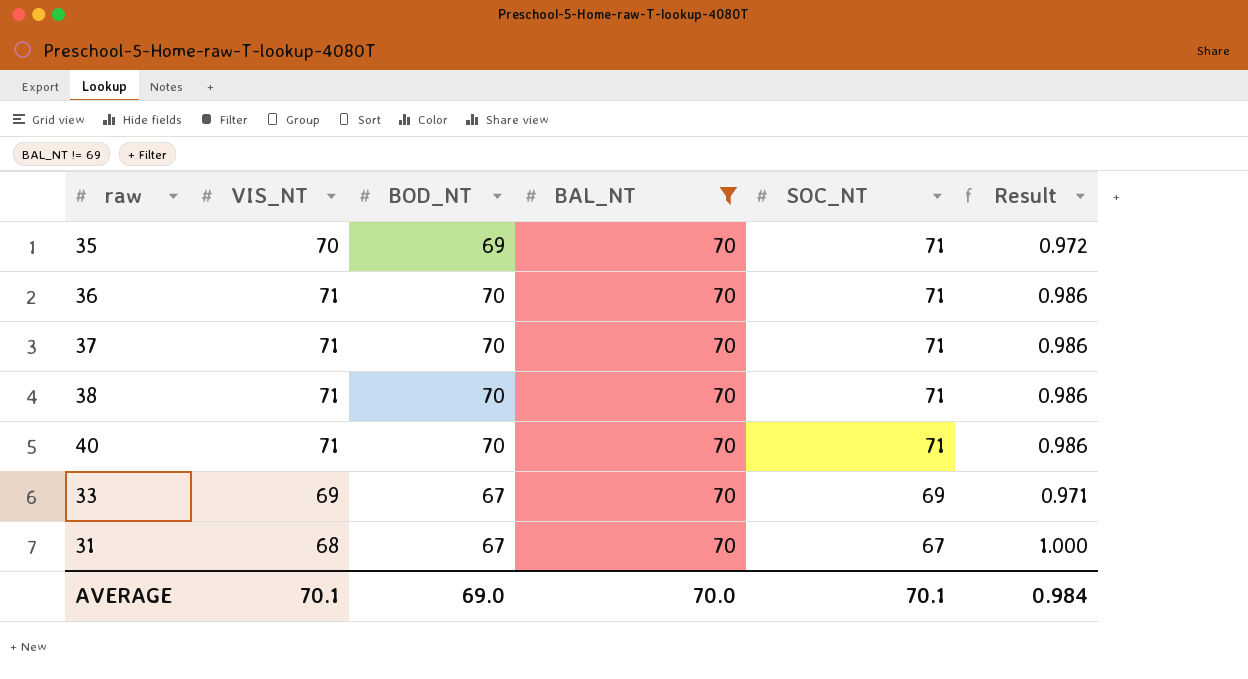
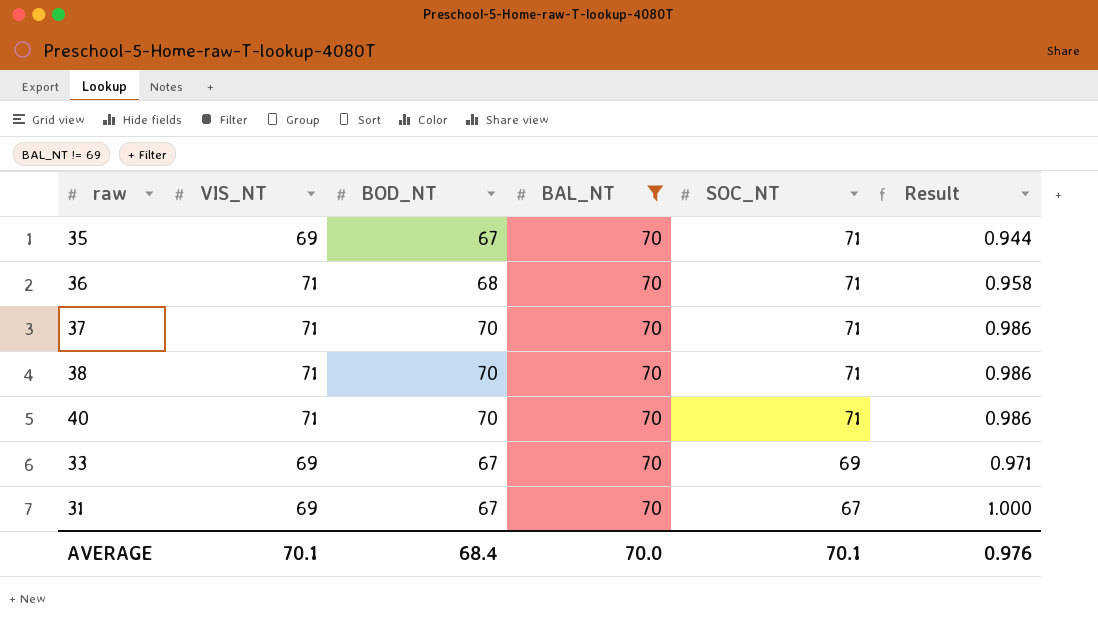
35 | VIS_NT: 70 -> 69
35 | BOD_NT: 69 -> 67
35 | Result: 0.972 -> 0.944
36 | BOD_NT: 70 -> 68
36 | Result: 0.986 -> 0.958
31 | VIS_NT: 68 -> 69
AVERAGE | BOD_NT: 69.0 -> 68.4
AVERAGE | Result: 0.984 -> 0.976

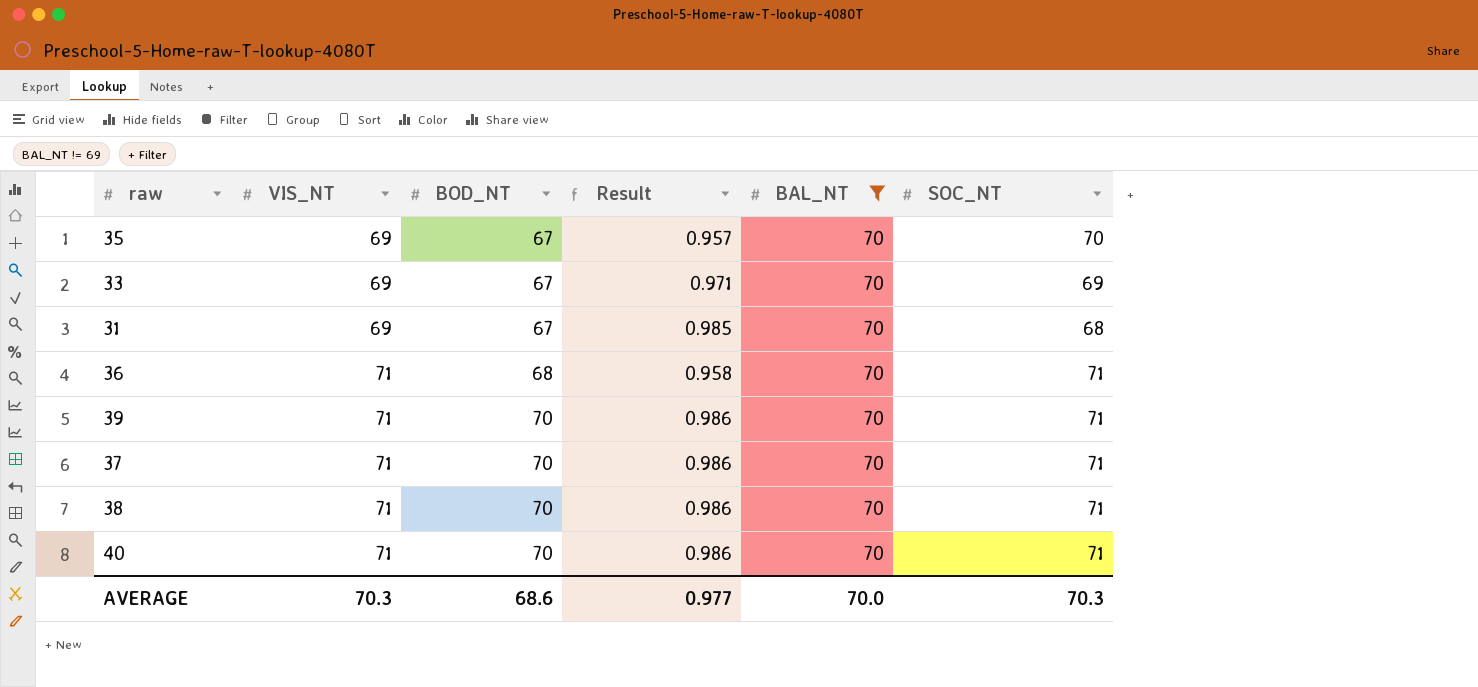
row order: SOC_NT descending -> VIS_NT ascending
column Result | position: 6 -> 4
35 | Result: 0.944 -> 0.957
35 | SOC_NT: 71 -> 70
31 | Result: 1.000 -> 0.985
31 | SOC_NT: 67 -> 68
row 39: none -> 71 | 70 | 0.986 | 70 | 71
AVERAGE | VIS_NT: 70.1 -> 70.3
AVERAGE | BOD_NT: 68.4 -> 68.6
AVERAGE | Result: 0.976 -> 0.977
AVERAGE | SOC_NT: 70.1 -> 70.3

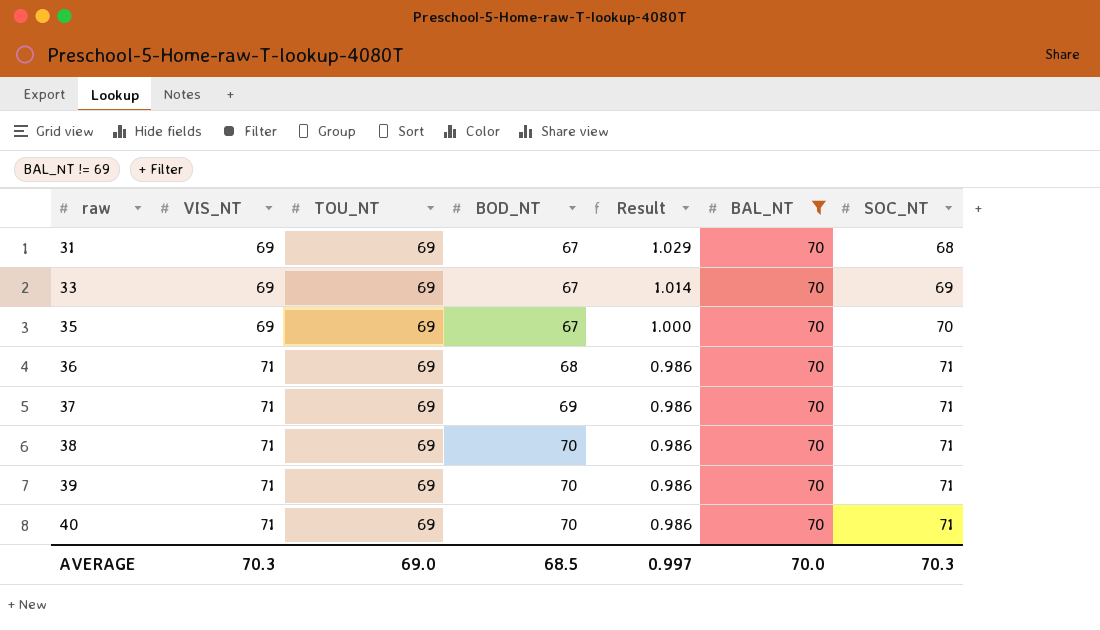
row order: VIS_NT ascending -> raw ascending
column TOU_NT | position: none -> 3
column Result | formula: [BOD_NT] / [SOC_NT] -> [BAL_NT] / [SOC_NT]
37 | BOD_NT: 70 -> 69
AVERAGE | BOD_NT: 68.6 -> 68.5
AVERAGE | Result: 0.977 -> 0.997

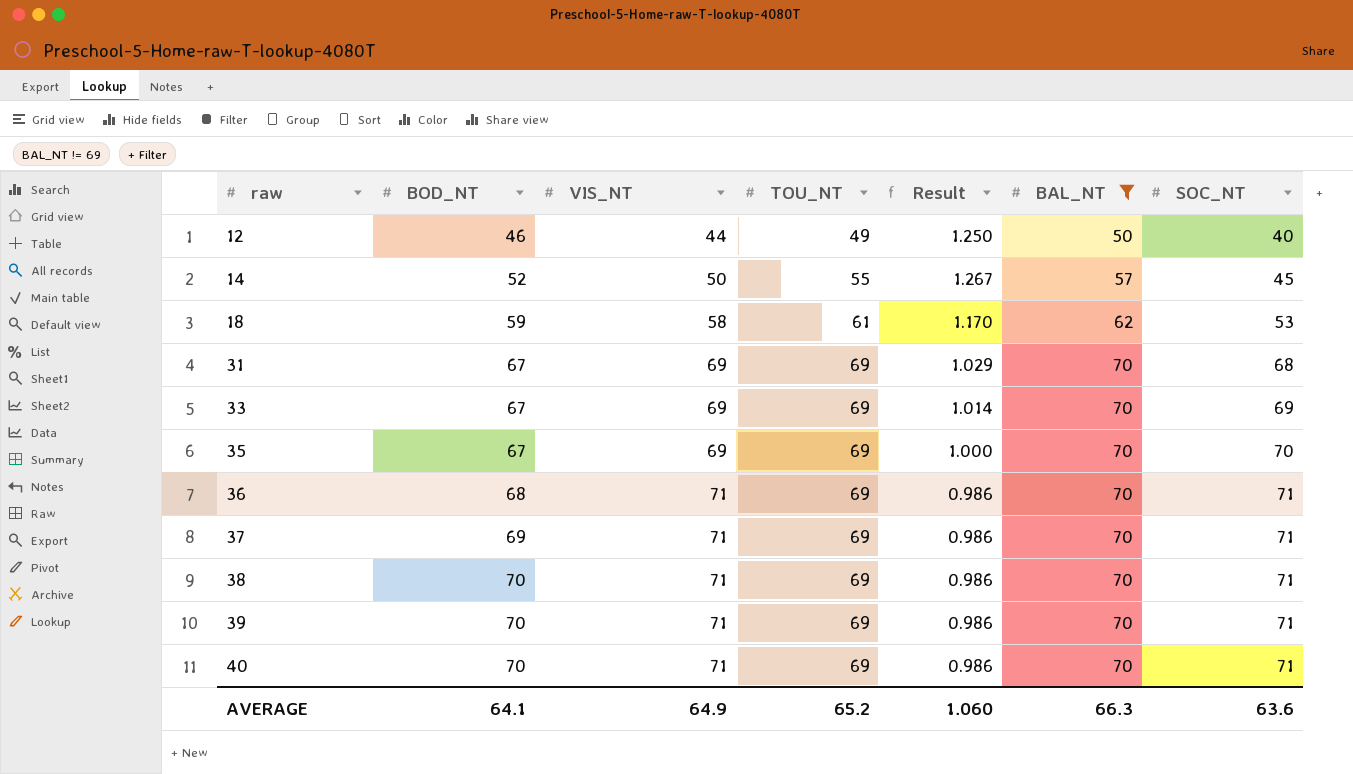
column BOD_NT | position: 4 -> 2
row 12: none -> 46 | 44 | 49 | 1.250 | 50 | 40
row 14: none -> 52 | 50 | 55 | 1.267 | 57 | 45
row 18: none -> 59 | 58 | 61 | 1.170 | 62 | 53
AVERAGE | BOD_NT: 68.5 -> 64.1
AVERAGE | VIS_NT: 70.3 -> 64.9
AVERAGE | TOU_NT: 69.0 -> 65.2
AVERAGE | Result: 0.997 -> 1.060
AVERAGE | BAL_NT: 70.0 -> 66.3
AVERAGE | SOC_NT: 70.3 -> 63.6

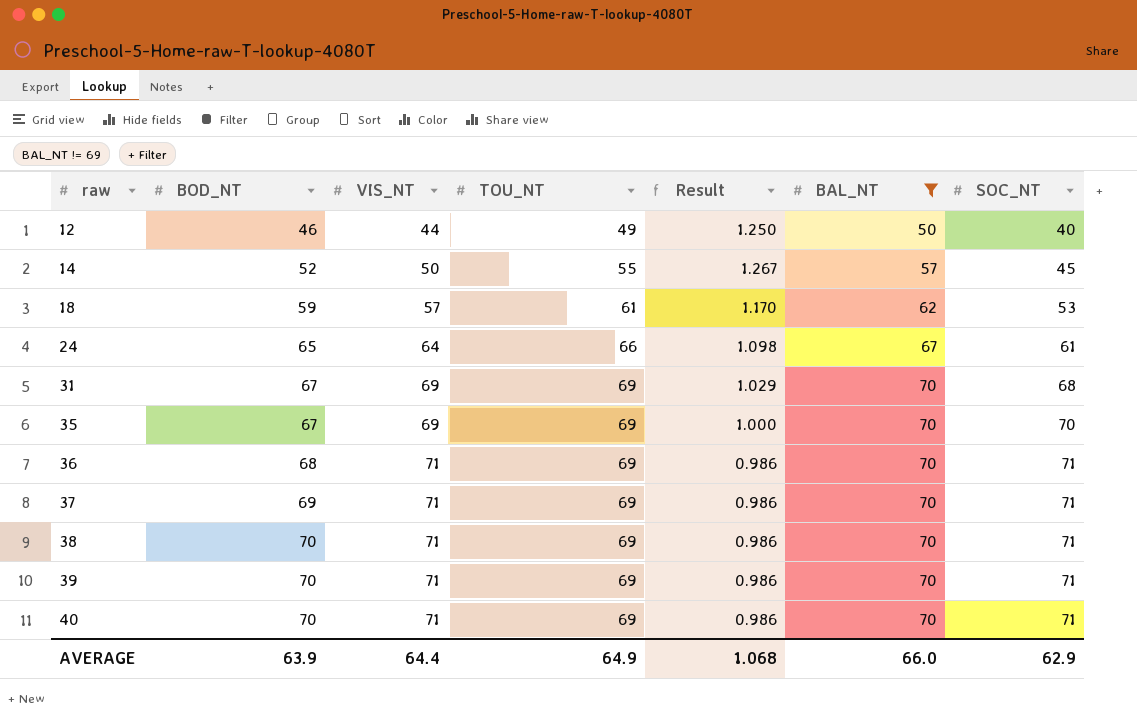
row 33: 67 | 69 | 69 | 1.014 | 70 | 69 -> none
18 | VIS_NT: 58 -> 57
row 24: none -> 65 | 64 | 66 | 1.098 | 67 | 61
AVERAGE | BOD_NT: 64.1 -> 63.9
AVERAGE | VIS_NT: 64.9 -> 64.4
AVERAGE | TOU_NT: 65.2 -> 64.9
AVERAGE | Result: 1.060 -> 1.068
AVERAGE | BAL_NT: 66.3 -> 66.0
AVERAGE | SOC_NT: 63.6 -> 62.9

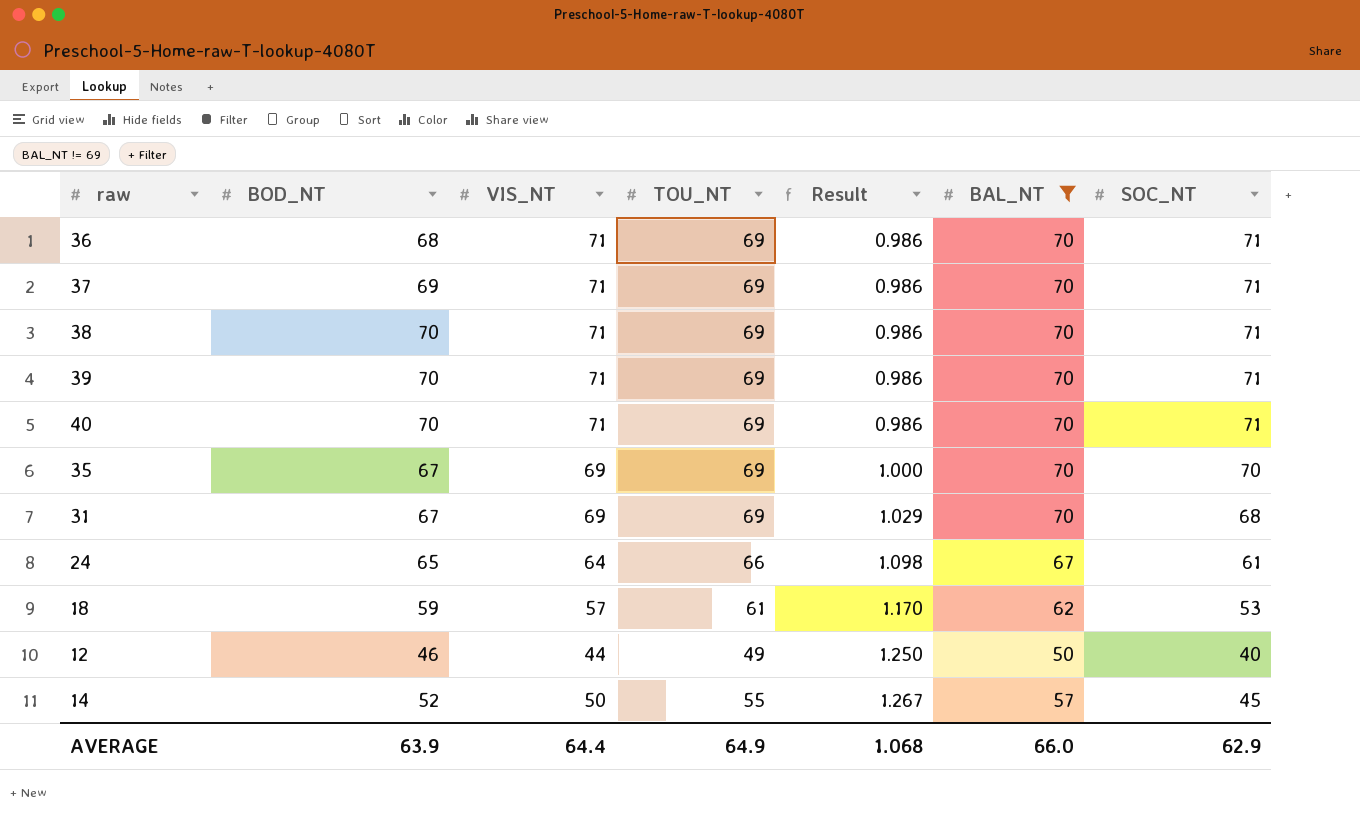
row order: raw ascending -> Result ascending

